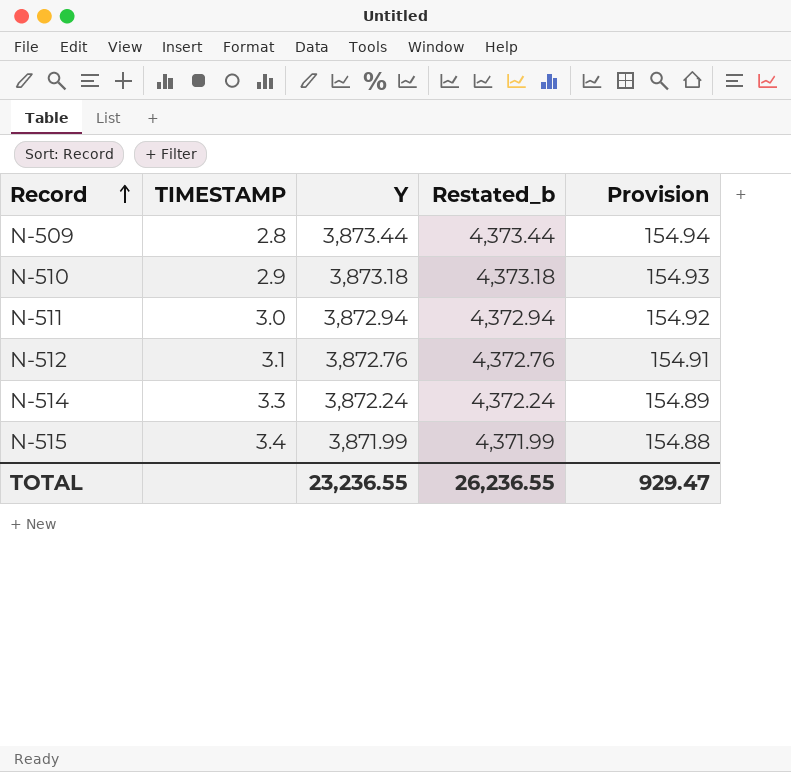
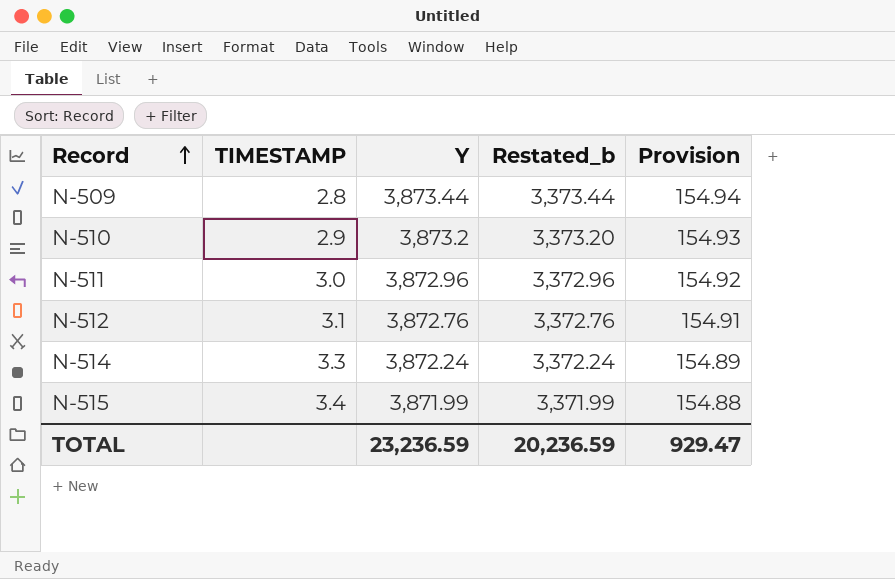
column Restated_b | formula: [Y] + 500 -> [Y] - 500
N-510 | Y: 3,873.18 -> 3,873.2
N-511 | Y: 3,872.94 -> 3,872.96
TOTAL | Y: 23,236.55 -> 23,236.59
TOTAL | Restated_b: 26,236.55 -> 20,236.59

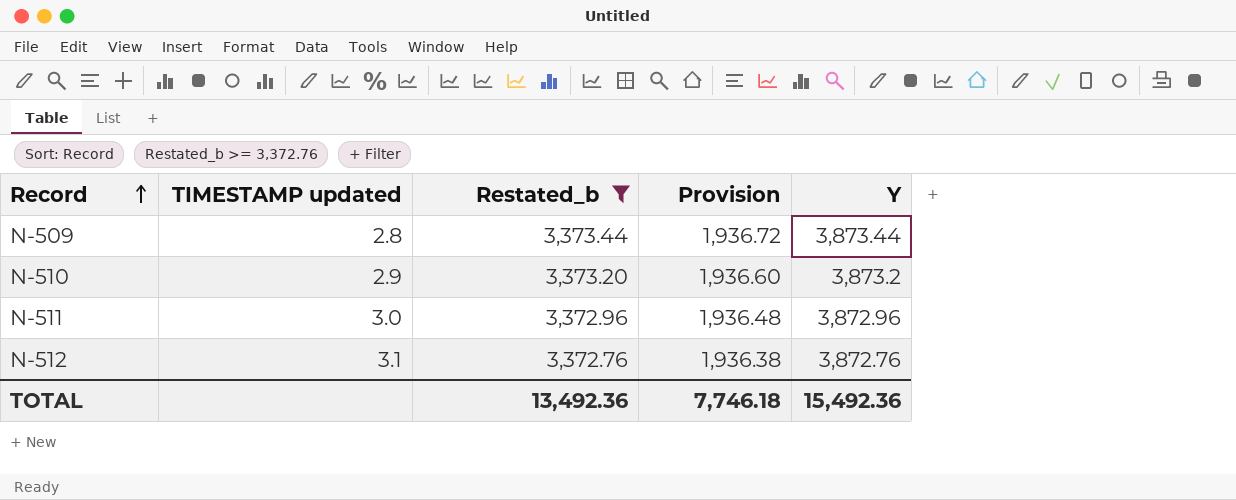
filter: none -> Restated_b >= 3,372.76
column name: TIMESTAMP -> TIMESTAMP updated
column Provision | formula: [Y] * 0.04 -> [Y] * 0.5
column Y | position: 3 -> 5
TOTAL | Restated_b: 20,236.59 -> 13,492.36
TOTAL | Provision: 929.47 -> 7,746.18
TOTAL | Y: 23,236.59 -> 15,492.36

